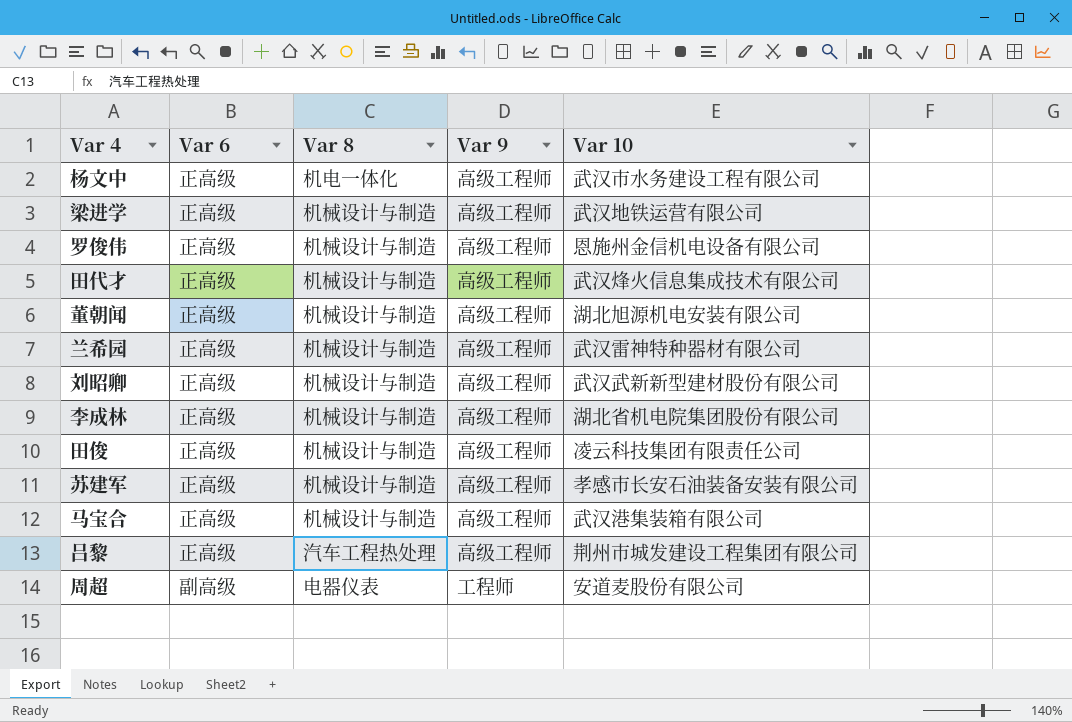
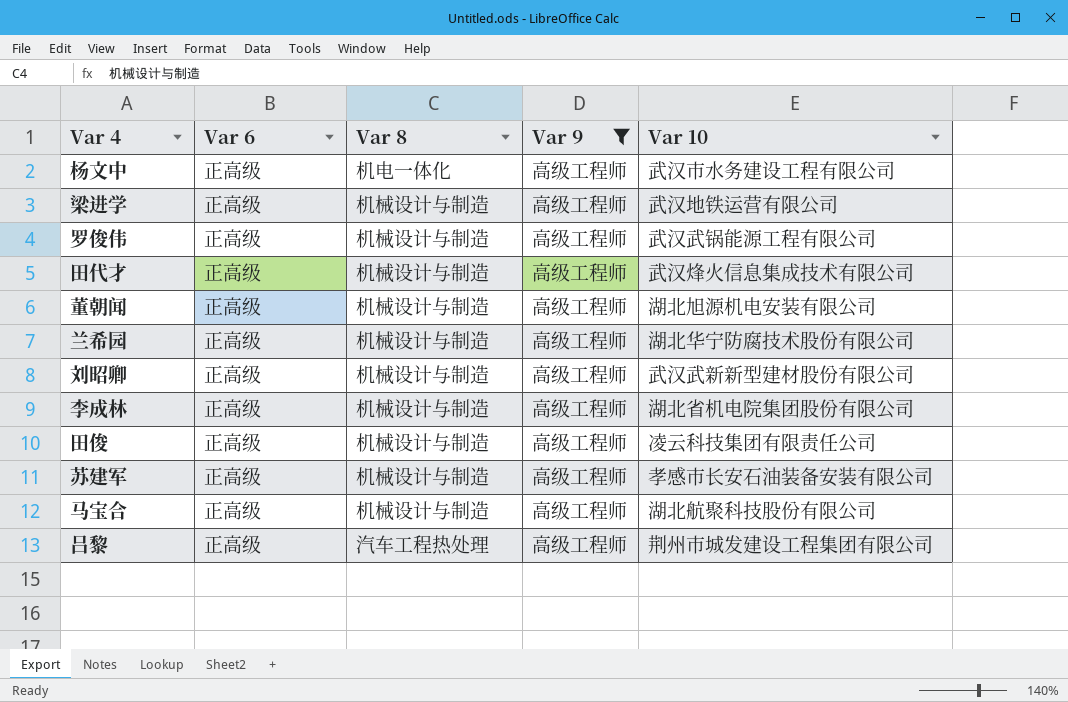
filter: none -> Var 9 = 高级工程师
罗俊伟 | Var 10: 恩施州金信机电设备有限公司 -> 武汉武锅能源工程有限公司
兰希园 | Var 10: 武汉雷神特种器材有限公司 -> 湖北华宁防腐技术股份有限公司
马宝合 | Var 10: 武汉港集装箱有限公司 -> 湖北航聚科技股份有限公司

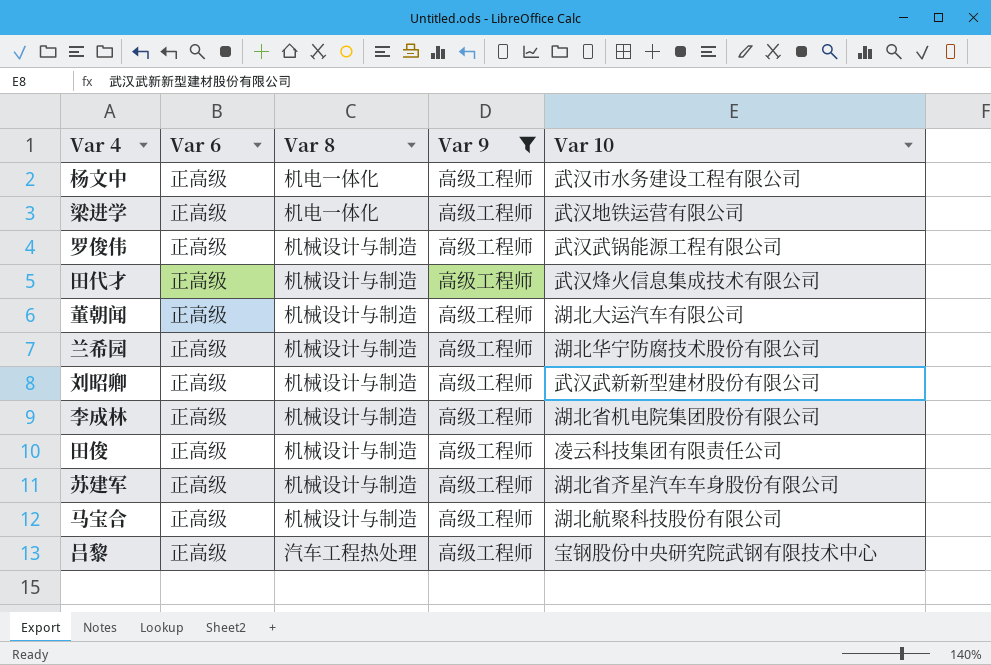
梁进学 | Var 8: 机械设计与制造 -> 机电一体化
董朝闻 | Var 10: 湖北旭源机电安装有限公司 -> 湖北大运汽车有限公司
苏建军 | Var 10: 孝感市长安石油装备安装有限公司 -> 湖北省齐星汽车车身股份有限公司
吕黎 | Var 10: 荆州市城发建设工程集团有限公司 -> 宝钢股份中央研究院武钢有限技术中心

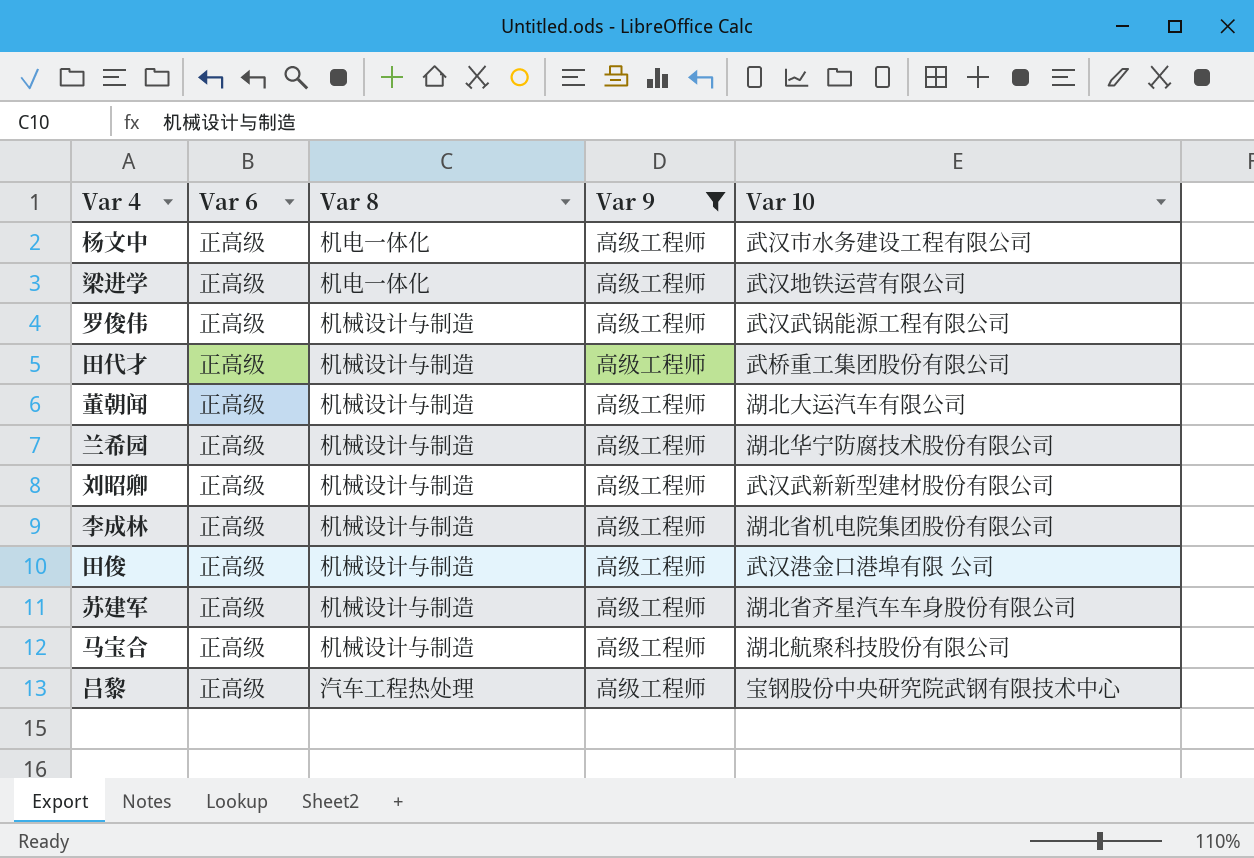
田代才 | Var 10: 武汉烽火信息集成技术有限公司 -> 武桥重工集团股份有限公司
田俊 | Var 10: 凌云科技集团有限责任公司 -> 武汉港金口港埠有限 公司

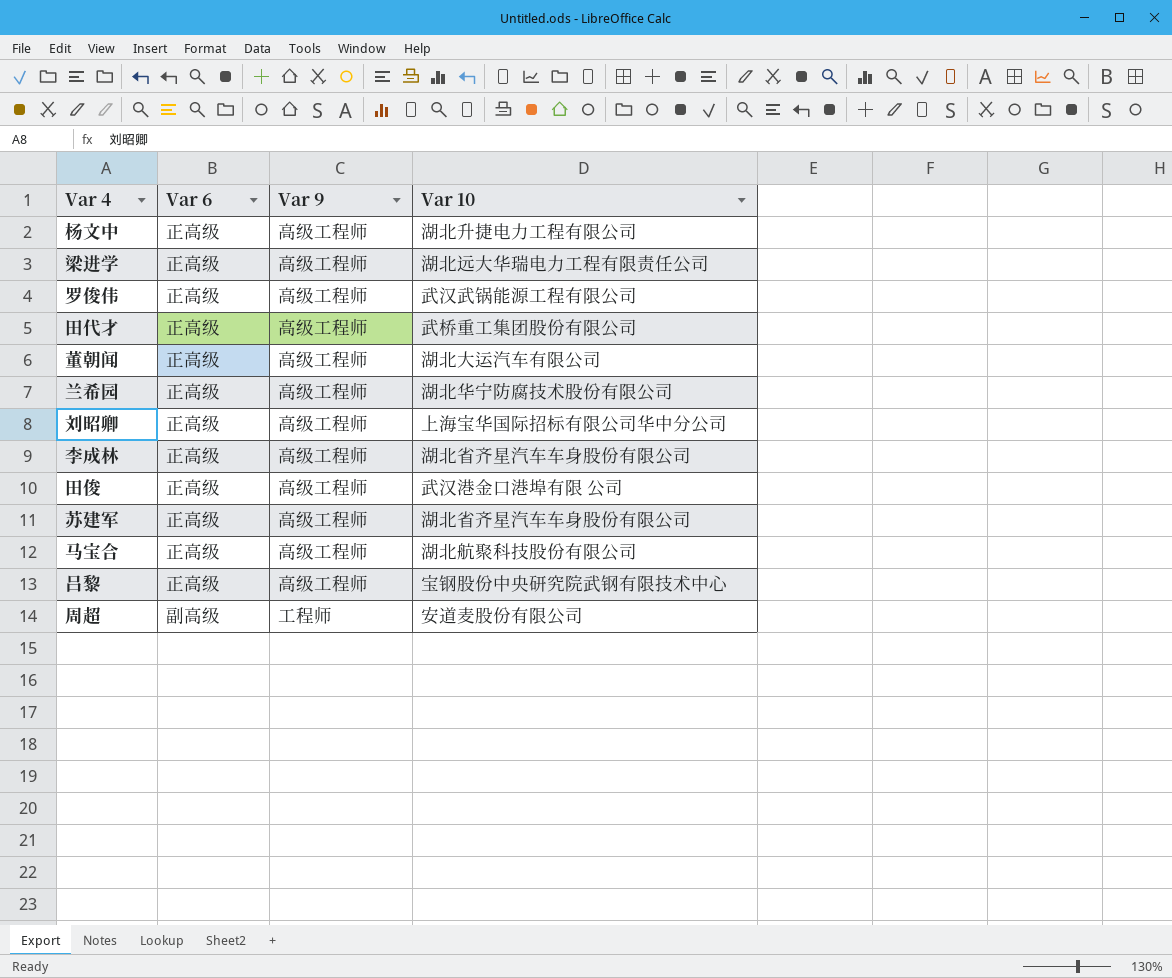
filter: Var 9 = 高级工程师 -> none
column Var 8 | position: 3 -> none
杨文中 | Var 10: 武汉市水务建设工程有限公司 -> 湖北升捷电力工程有限公司
梁进学 | Var 10: 武汉地铁运营有限公司 -> 湖北远大华瑞电力工程有限责任公司
刘昭卿 | Var 10: 武汉武新新型建材股份有限公司 -> 上海宝华国际招标有限公司华中分公司
李成林 | Var 10: 湖北省机电院集团股份有限公司 -> 湖北省齐星汽车车身股份有限公司

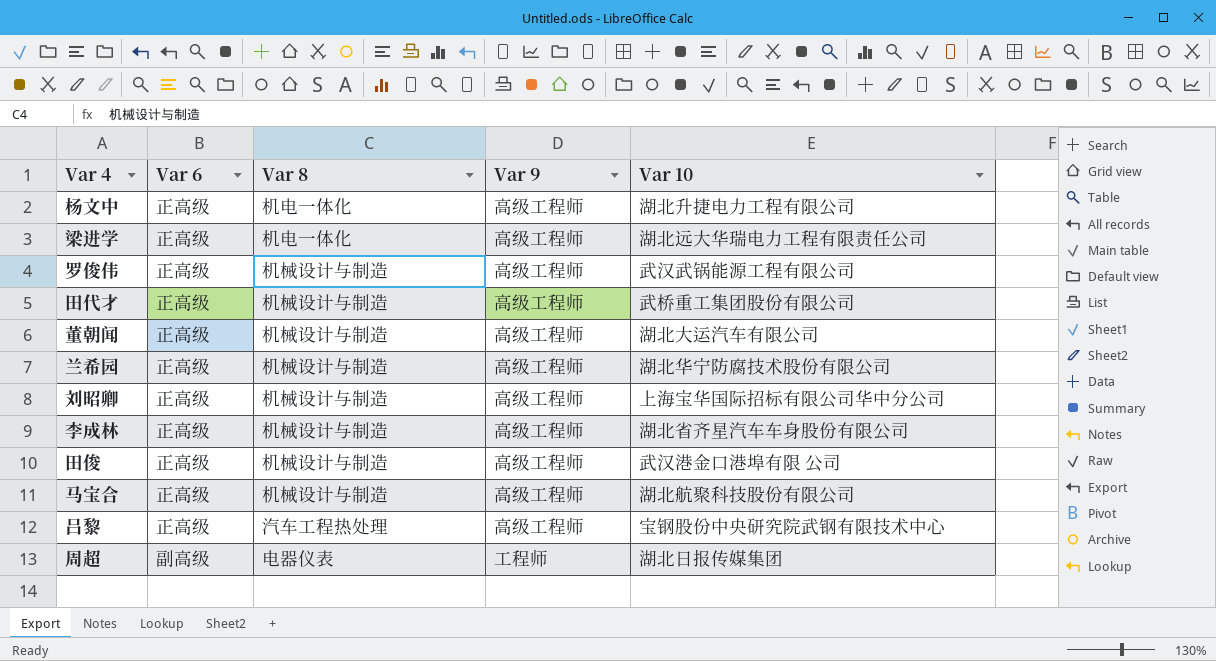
column Var 8 | position: none -> 3
row 苏建军: 正高级 | 高级工程师 | 湖北省齐星汽车车身股份有限公司 -> none
周超 | Var 10: 安道麦股份有限公司 -> 湖北日报传媒集团

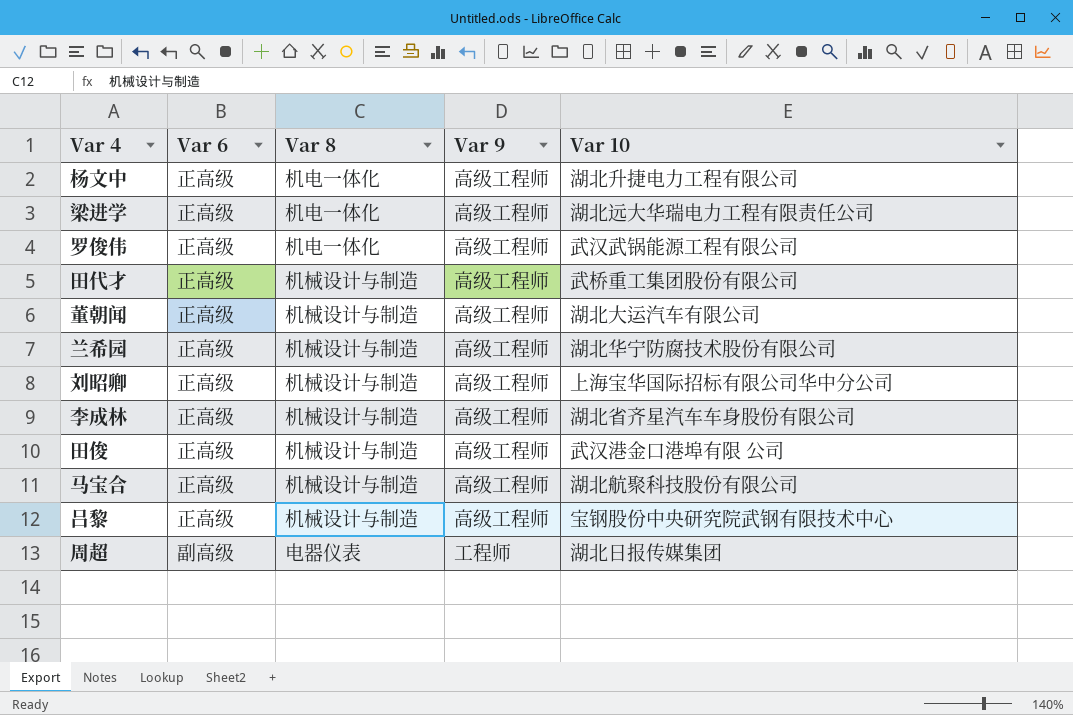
罗俊伟 | Var 8: 机械设计与制造 -> 机电一体化
吕黎 | Var 8: 汽车工程热处理 -> 机械设计与制造

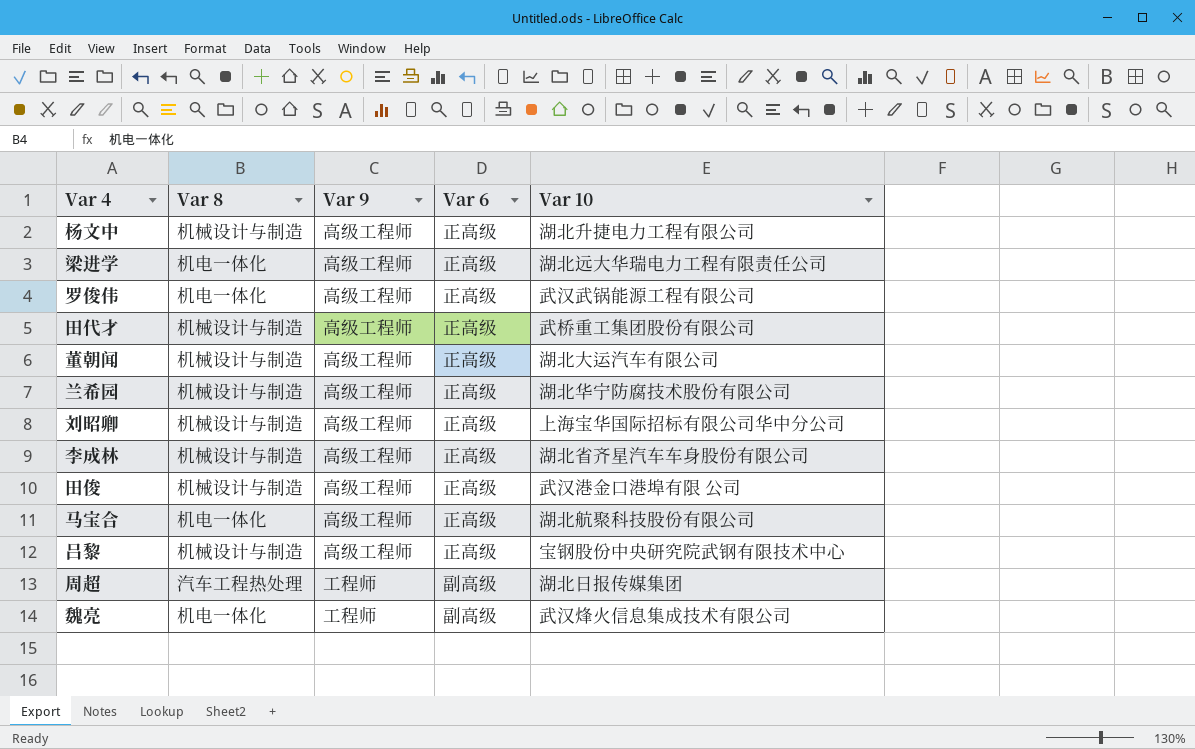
column Var 6 | position: 2 -> 4
杨文中 | Var 8: 机电一体化 -> 机械设计与制造
马宝合 | Var 8: 机械设计与制造 -> 机电一体化
周超 | Var 8: 电器仪表 -> 汽车工程热处理
row 魏亮: none -> 机电一体化 | 工程师 | 副高级 | 武汉烽火信息集成技术有限公司

